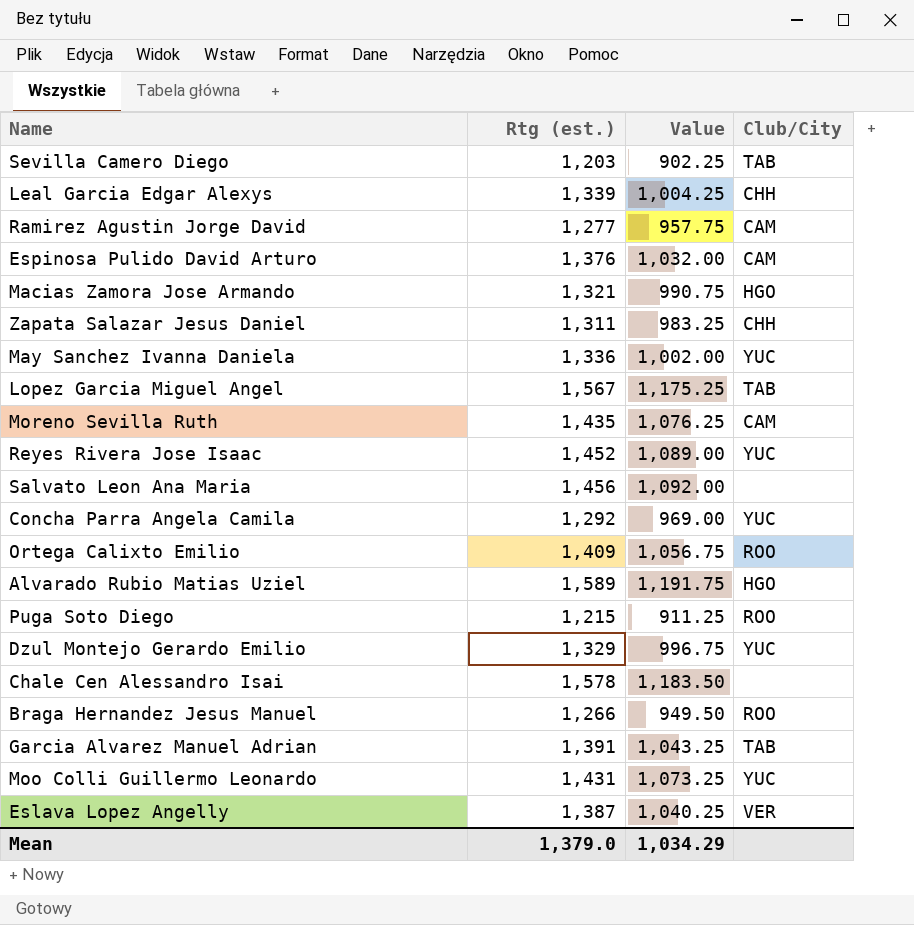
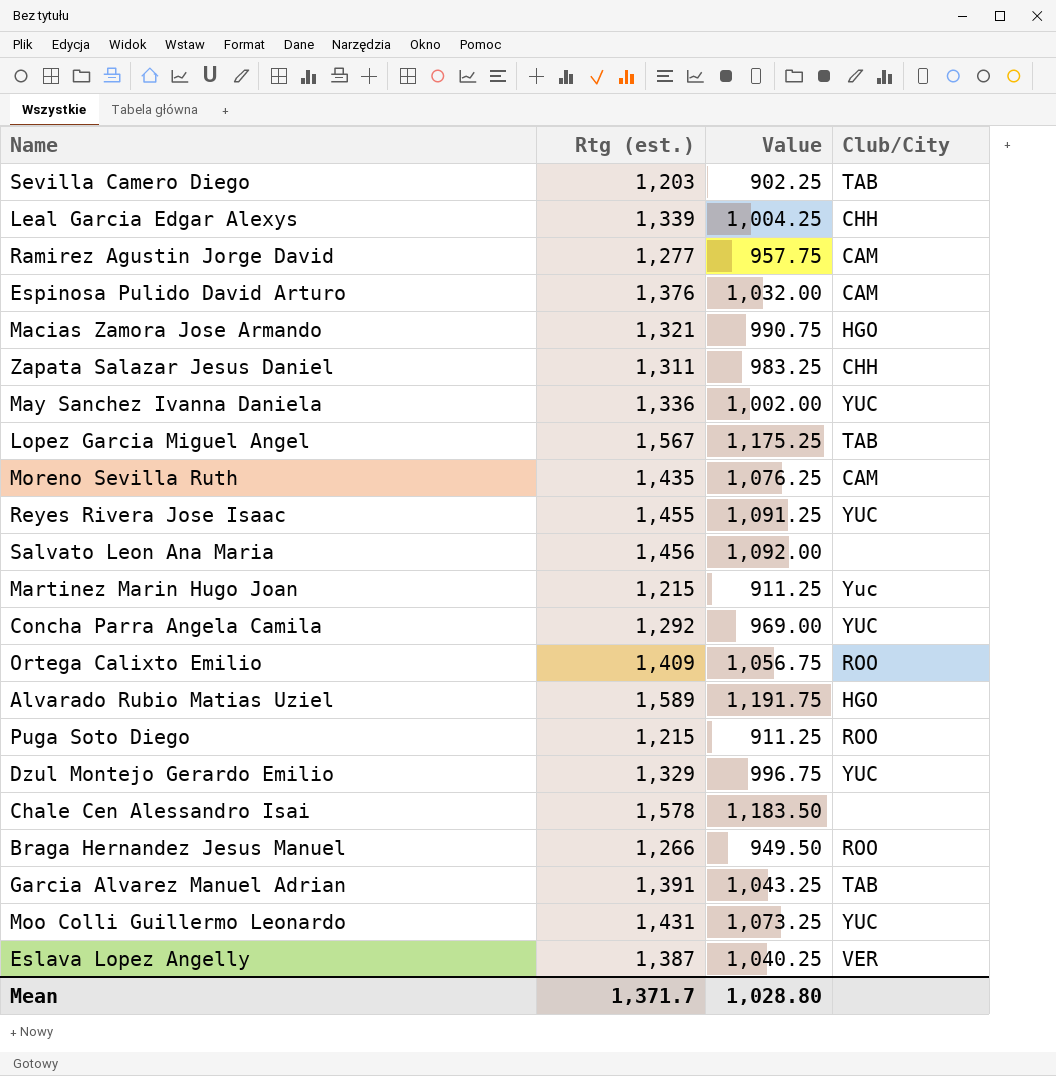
Reyes Rivera Jose Isaac | Rtg (est.): 1,452 -> 1,455
Reyes Rivera Jose Isaac | Value: 1,089.00 -> 1,091.25
row Martinez Marin Hugo Joan: none -> 1,215 | 911.25 | Yuc
Mean | Rtg (est.): 1,379.0 -> 1,371.7
Mean | Value: 1,034.29 -> 1,028.80

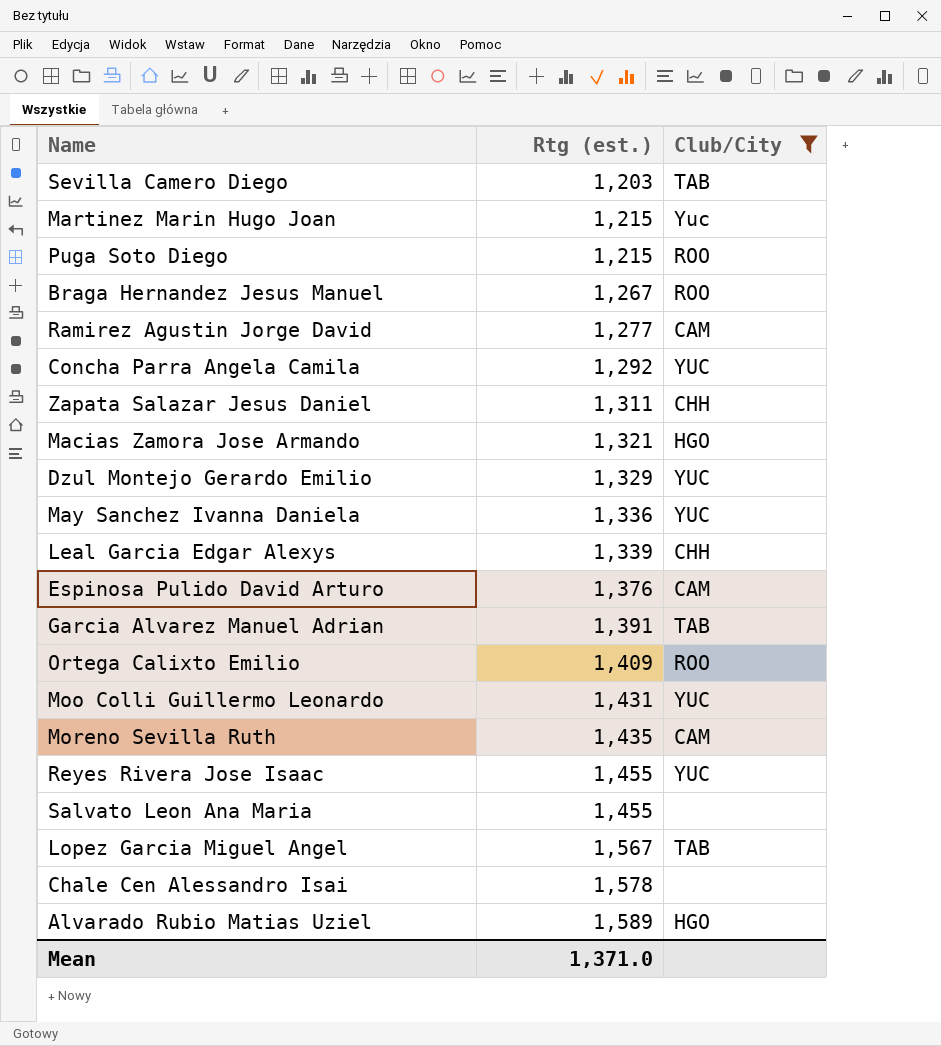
filter: none -> Club/City != VER
row order: none -> Rtg (est.) ascending
column Value | formula: [Rtg (est.)] * 0.75 -> none
Braga Hernandez Jesus Manuel | Rtg (est.): 1,266 -> 1,267
Salvato Leon Ana Maria | Rtg (est.): 1,456 -> 1,455
Mean | Rtg (est.): 1,371.7 -> 1,371.0

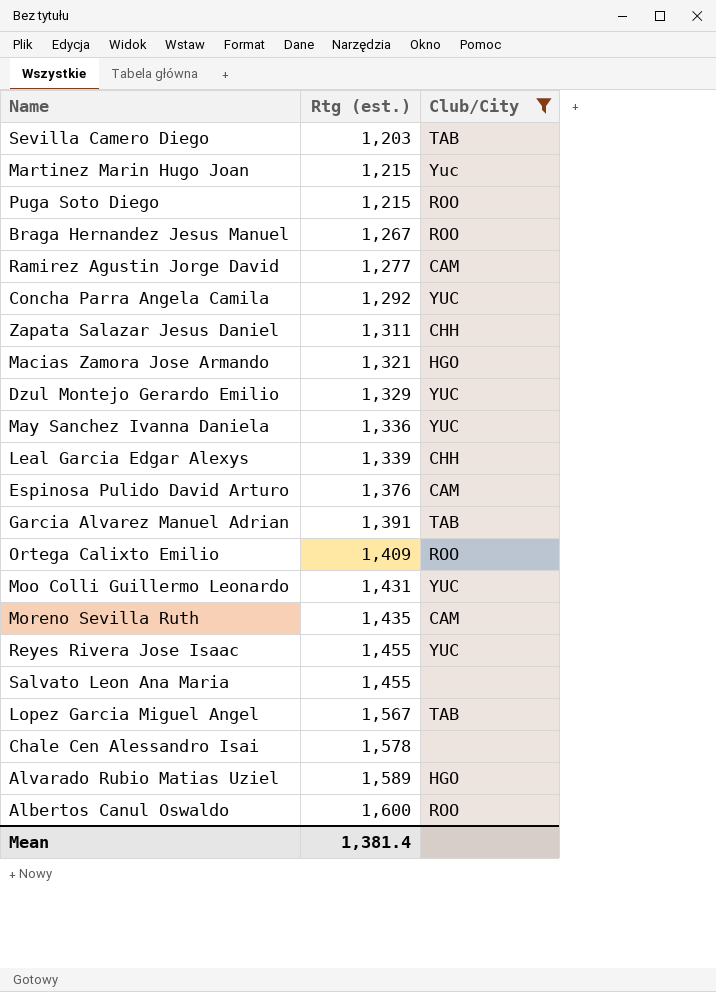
row Albertos Canul Oswaldo: none -> 1,600 | ROO
Mean | Rtg (est.): 1,371.0 -> 1,381.4

